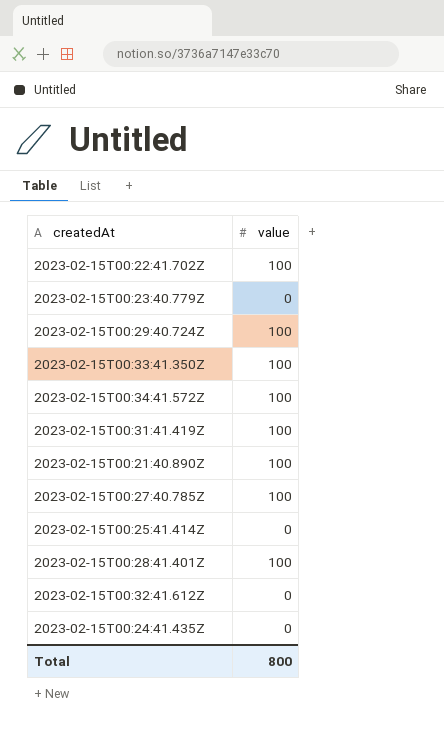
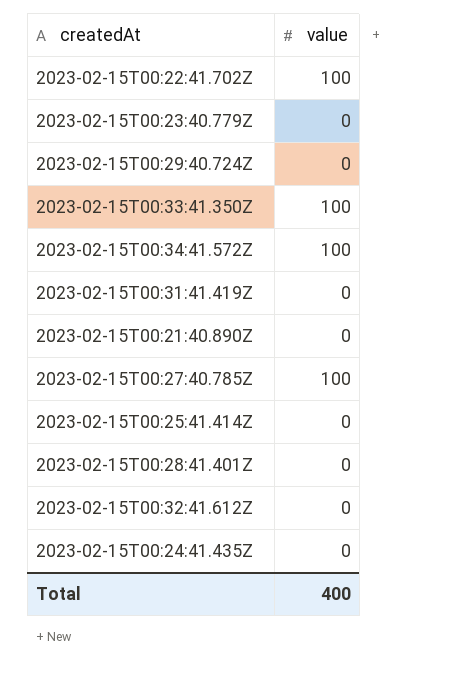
2023-02-15T00:29:40.724Z | value: 100 -> 0
2023-02-15T00:31:41.419Z | value: 100 -> 0
2023-02-15T00:21:40.890Z | value: 100 -> 0
2023-02-15T00:28:41.401Z | value: 100 -> 0
Total | value: 800 -> 400

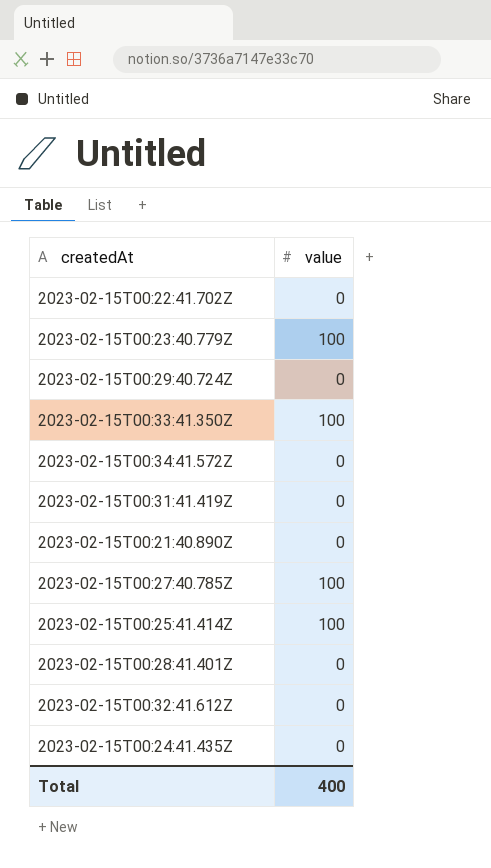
2023-02-15T00:22:41.702Z | value: 100 -> 0
2023-02-15T00:23:40.779Z | value: 0 -> 100
2023-02-15T00:34:41.572Z | value: 100 -> 0
2023-02-15T00:25:41.414Z | value: 0 -> 100

